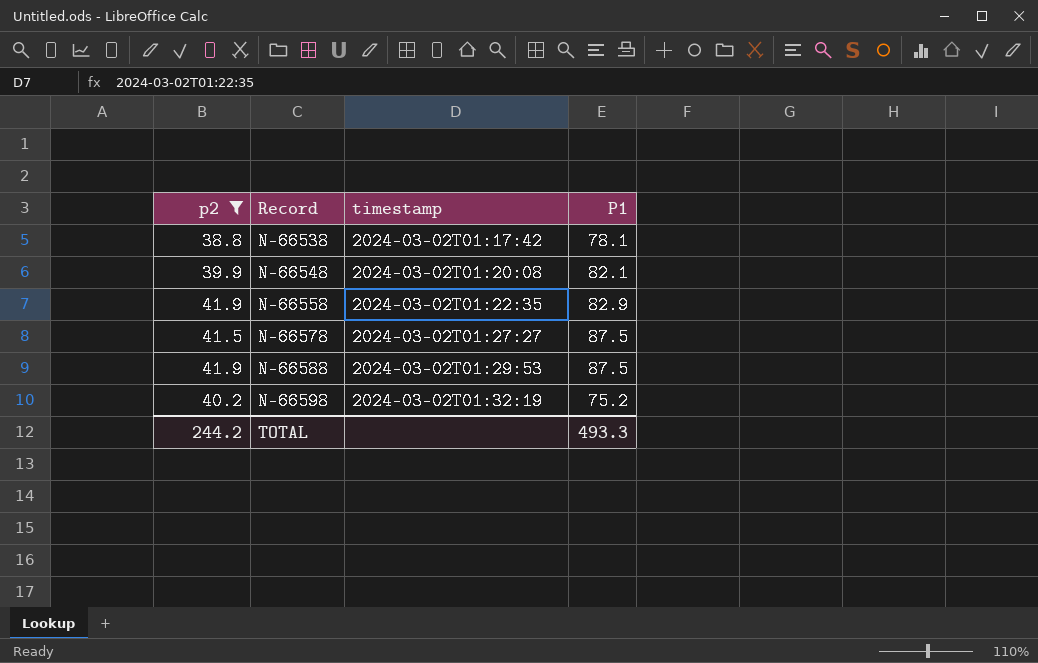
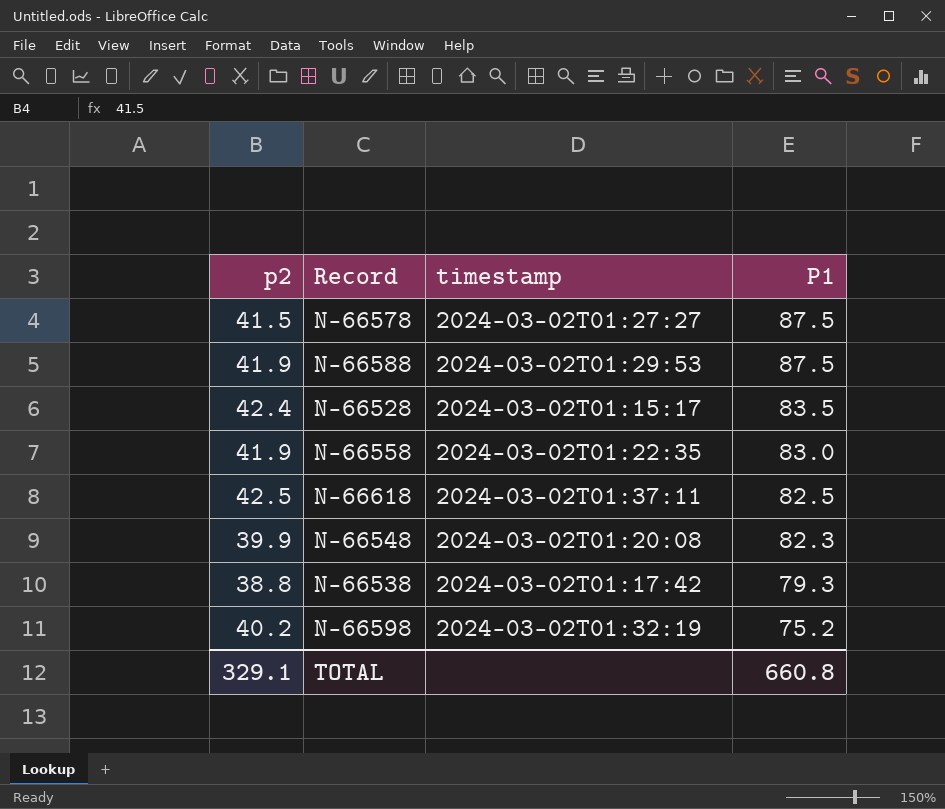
filter: p2 <= 41.9 -> none
row order: Record ascending -> P1 descending
N-66558 | P1: 82.9 -> 83.0
N-66548 | P1: 82.1 -> 82.3
N-66538 | P1: 78.1 -> 79.3
TOTAL | p2: 244.2 -> 329.1
TOTAL | P1: 493.3 -> 660.8

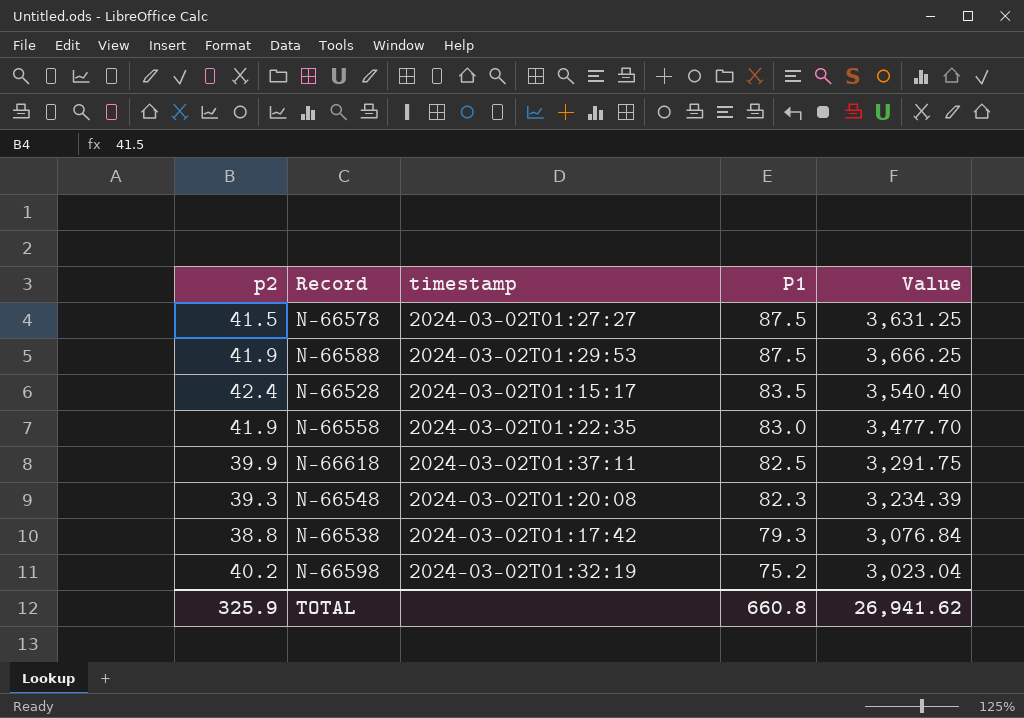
column Value | formula: none -> [p2] * [P1]
N-66618 | p2: 42.5 -> 39.9
N-66548 | p2: 39.9 -> 39.3
TOTAL | p2: 329.1 -> 325.9

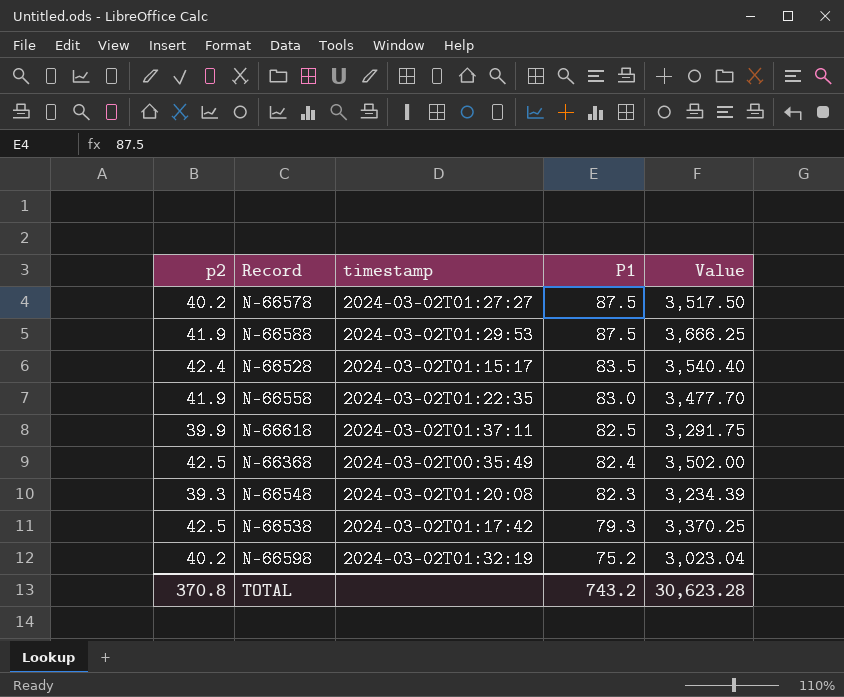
N-66578 | p2: 41.5 -> 40.2
N-66578 | Value: 3,631.25 -> 3,517.50
row N-66368: none -> 42.5 | 2024-03-02T00:35:49 | 82.4 | 3,502.00
N-66538 | p2: 38.8 -> 42.5
N-66538 | Value: 3,076.84 -> 3,370.25
TOTAL | p2: 325.9 -> 370.8
TOTAL | P1: 660.8 -> 743.2
TOTAL | Value: 26,941.62 -> 30,623.28

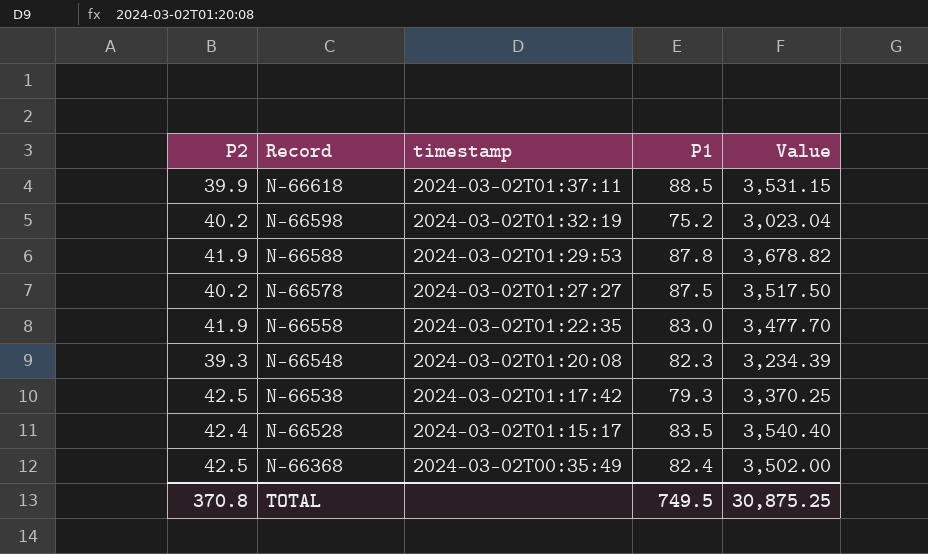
row order: P1 descending -> Record descending
column name: p2 -> P2
N-66618 | P1: 82.5 -> 88.5
N-66618 | Value: 3,291.75 -> 3,531.15
N-66588 | P1: 87.5 -> 87.8
N-66588 | Value: 3,666.25 -> 3,678.82
TOTAL | P1: 743.2 -> 749.5
TOTAL | Value: 30,623.28 -> 30,875.25

